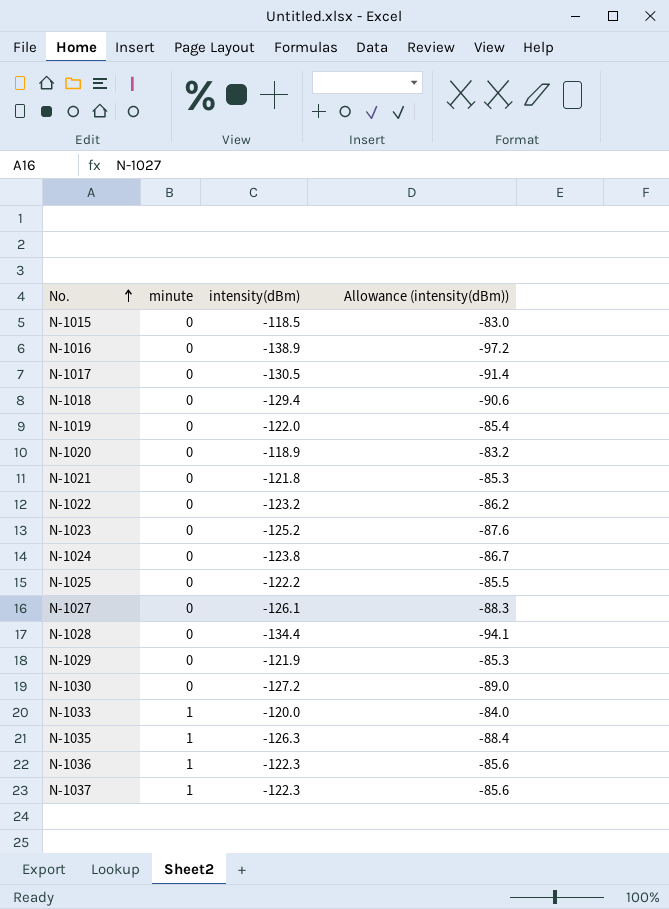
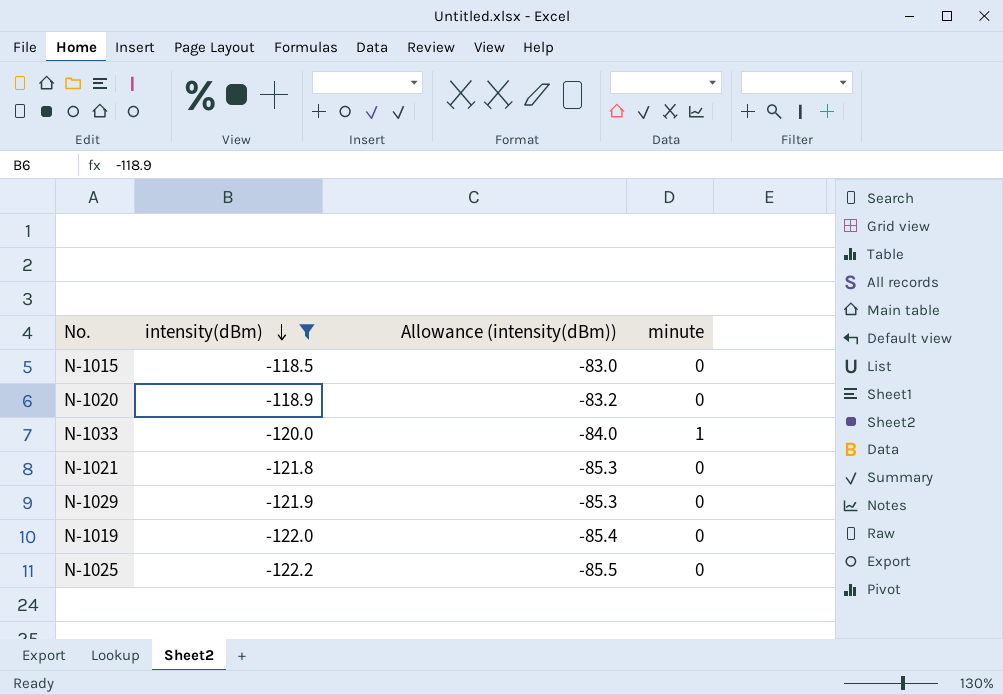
filter: none -> intensity(dBm) >= -122.2
row order: No. ascending -> intensity(dBm) descending
column minute | position: 2 -> 4

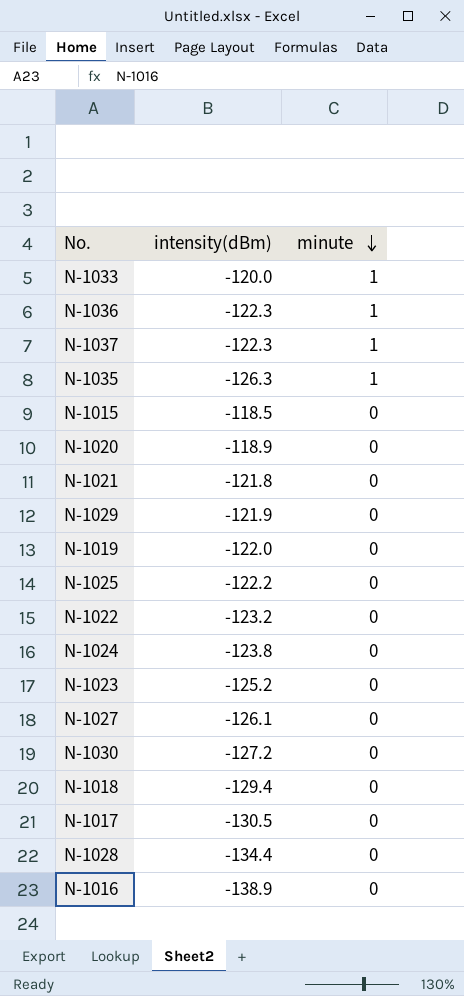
filter: intensity(dBm) >= -122.2 -> none
row order: intensity(dBm) descending -> minute descending
column Allowance (intensity(dBm)) | formula: [intensity(dBm)] * 0.7 -> none

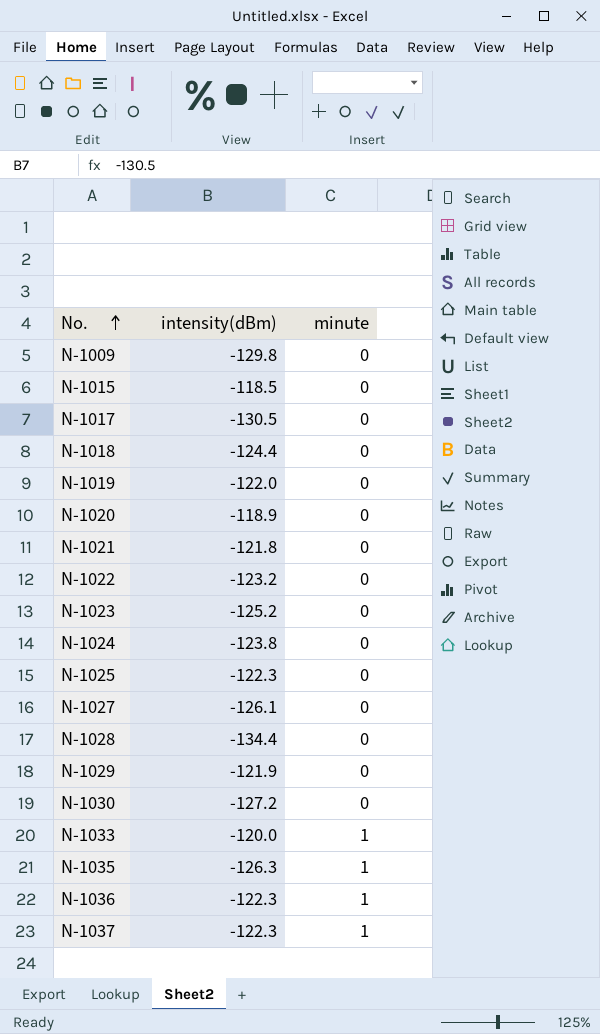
row order: minute descending -> No. ascending
row N-1016: -138.9 | 0 -> none
row N-1009: none -> -129.8 | 0
N-1018 | intensity(dBm): -129.4 -> -124.4
N-1025 | intensity(dBm): -122.2 -> -122.3

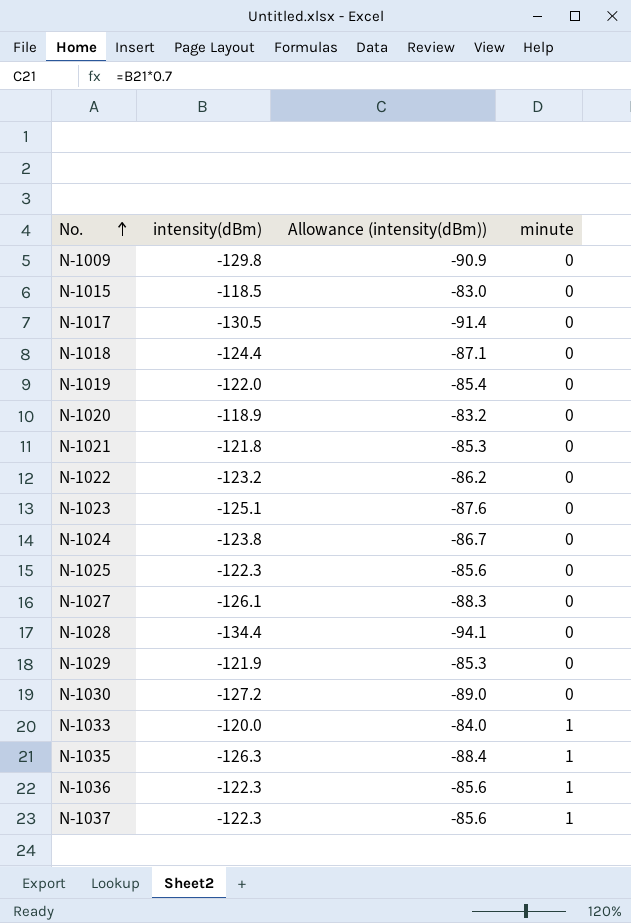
column Allowance (intensity(dBm)) | formula: none -> [intensity(dBm)] * 0.7
N-1023 | intensity(dBm): -125.2 -> -125.1

